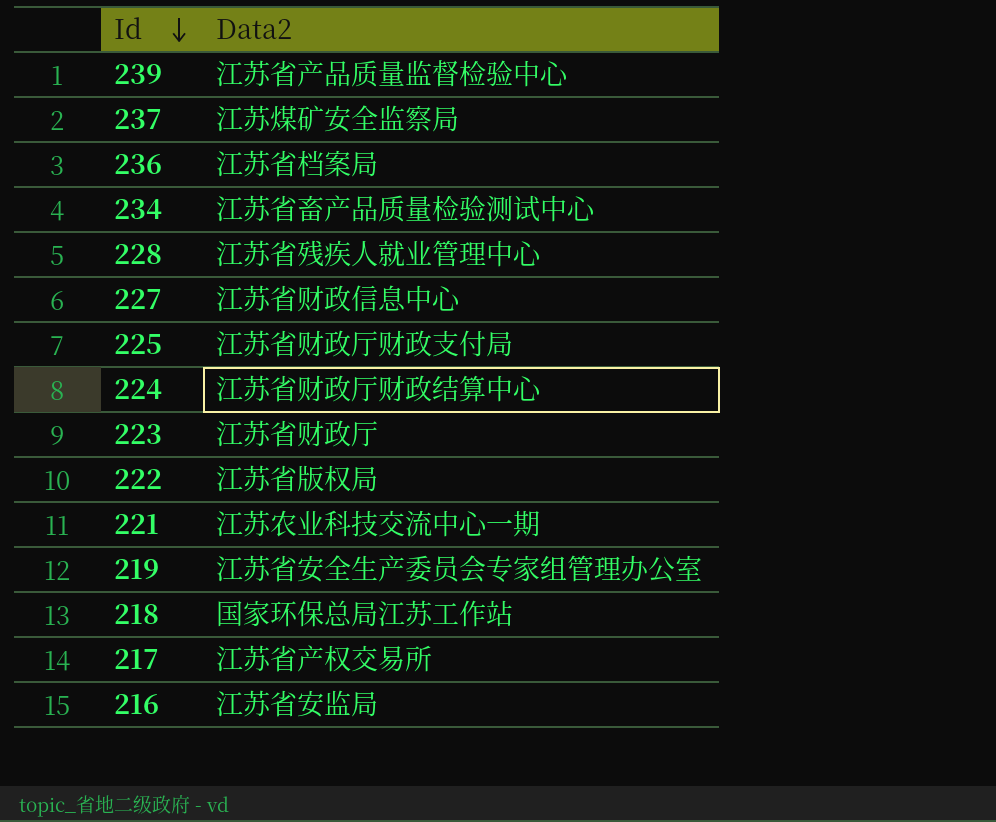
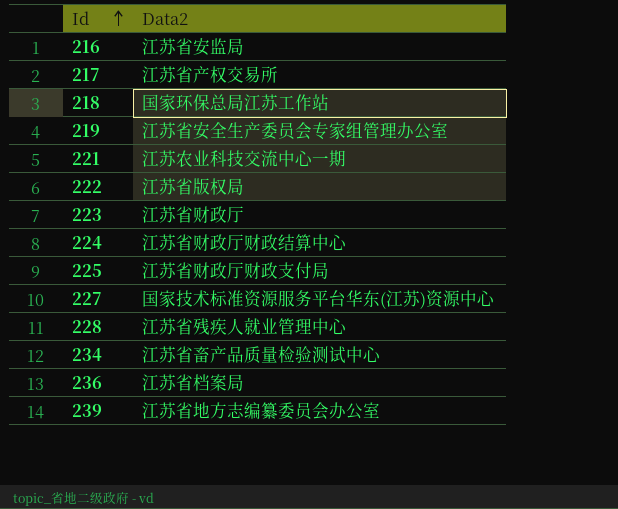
row order: Id descending -> Id ascending
row 237: 江苏煤矿安全监察局 -> none
227 | Data2: 江苏省财政信息中心 -> 国家技术标准资源服务平台华东(江苏)资源中心
239 | Data2: 江苏省产品质量监督检验中心 -> 江苏省地方志编纂委员会办公室

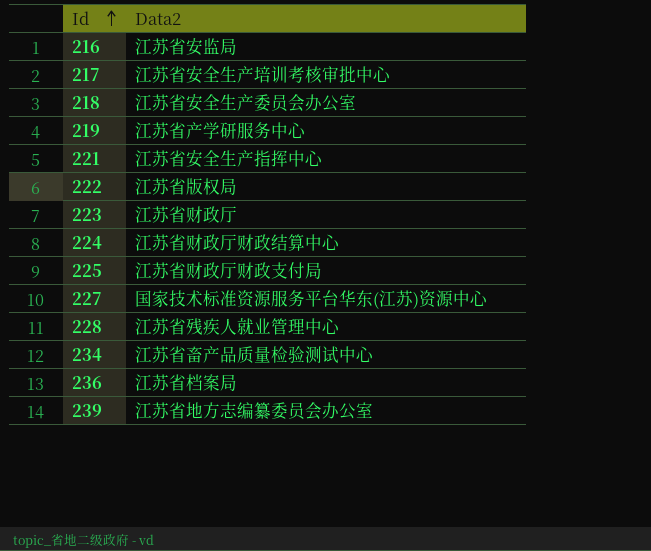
217 | Data2: 江苏省产权交易所 -> 江苏省安全生产培训考核审批中心
218 | Data2: 国家环保总局江苏工作站 -> 江苏省安全生产委员会办公室
219 | Data2: 江苏省安全生产委员会专家组管理办公室 -> 江苏省产学研服务中心
221 | Data2: 江苏农业科技交流中心一期 -> 江苏省安全生产指挥中心

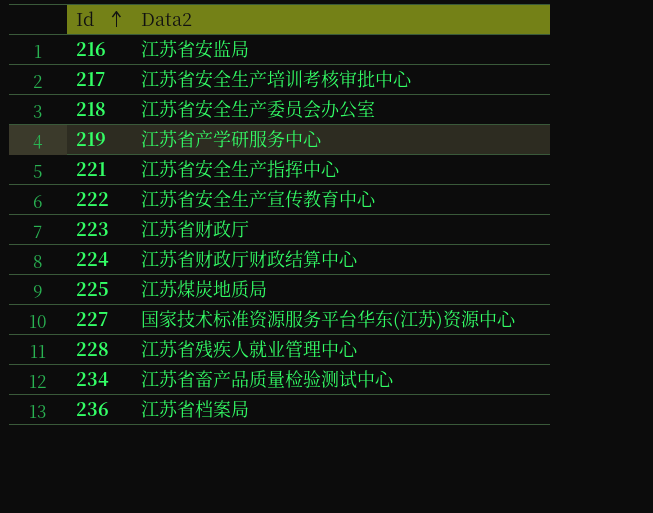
row 239: 江苏省地方志编纂委员会办公室 -> none
222 | Data2: 江苏省版权局 -> 江苏省安全生产宣传教育中心
225 | Data2: 江苏省财政厅财政支付局 -> 江苏煤炭地质局

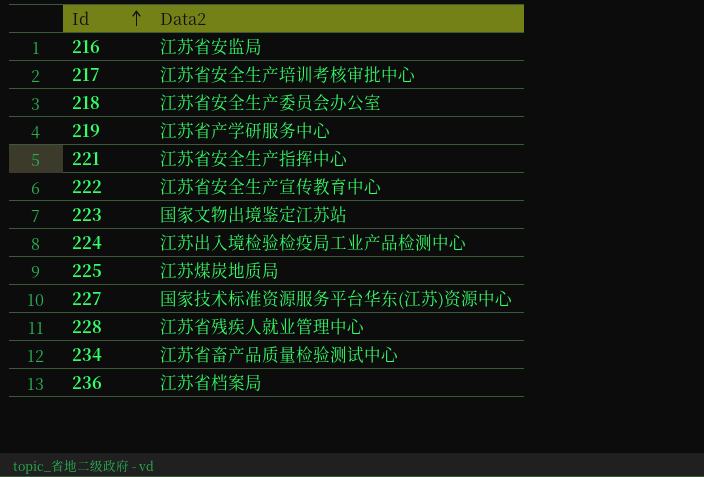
223 | Data2: 江苏省财政厅 -> 国家文物出境鉴定江苏站
224 | Data2: 江苏省财政厅财政结算中心 -> 江苏出入境检验检疫局工业产品检测中心

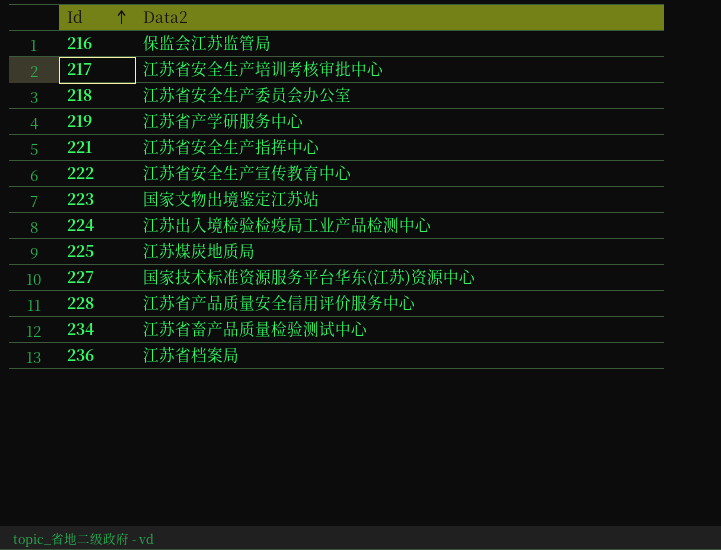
216 | Data2: 江苏省安监局 -> 保监会江苏监管局
228 | Data2: 江苏省残疾人就业管理中心 -> 江苏省产品质量安全信用评价服务中心

